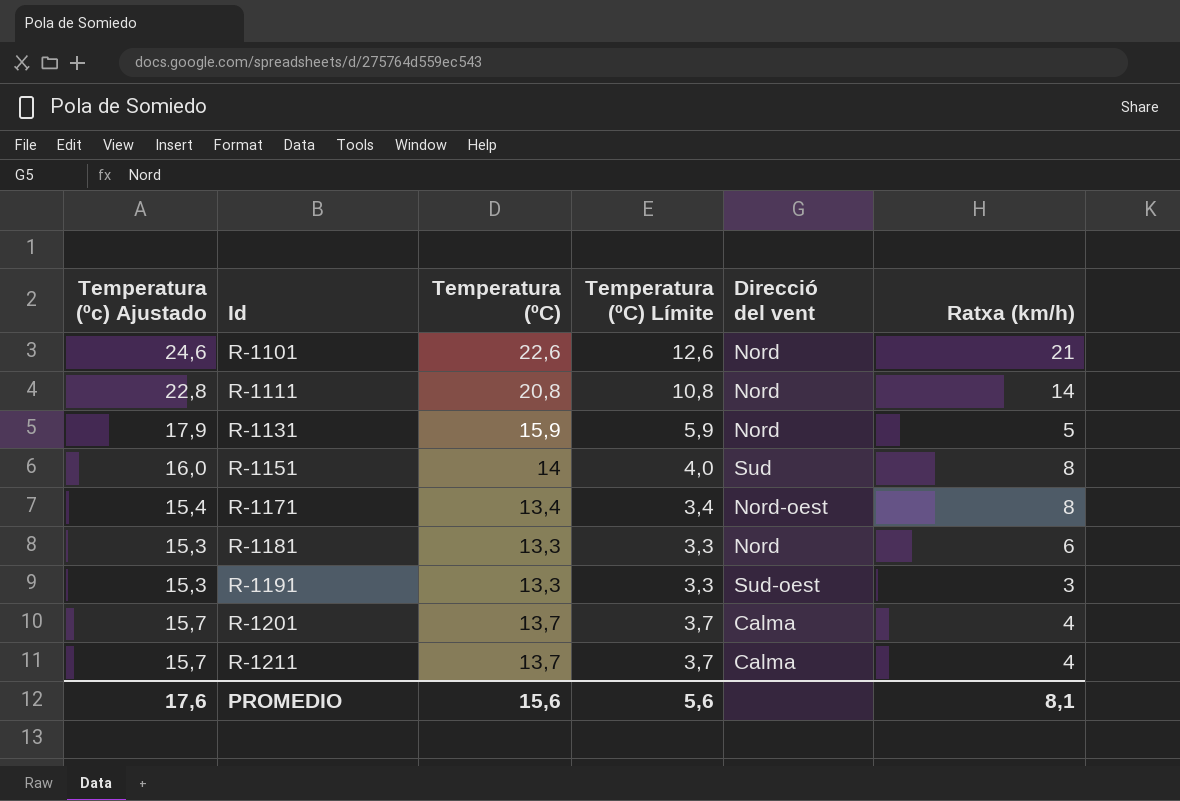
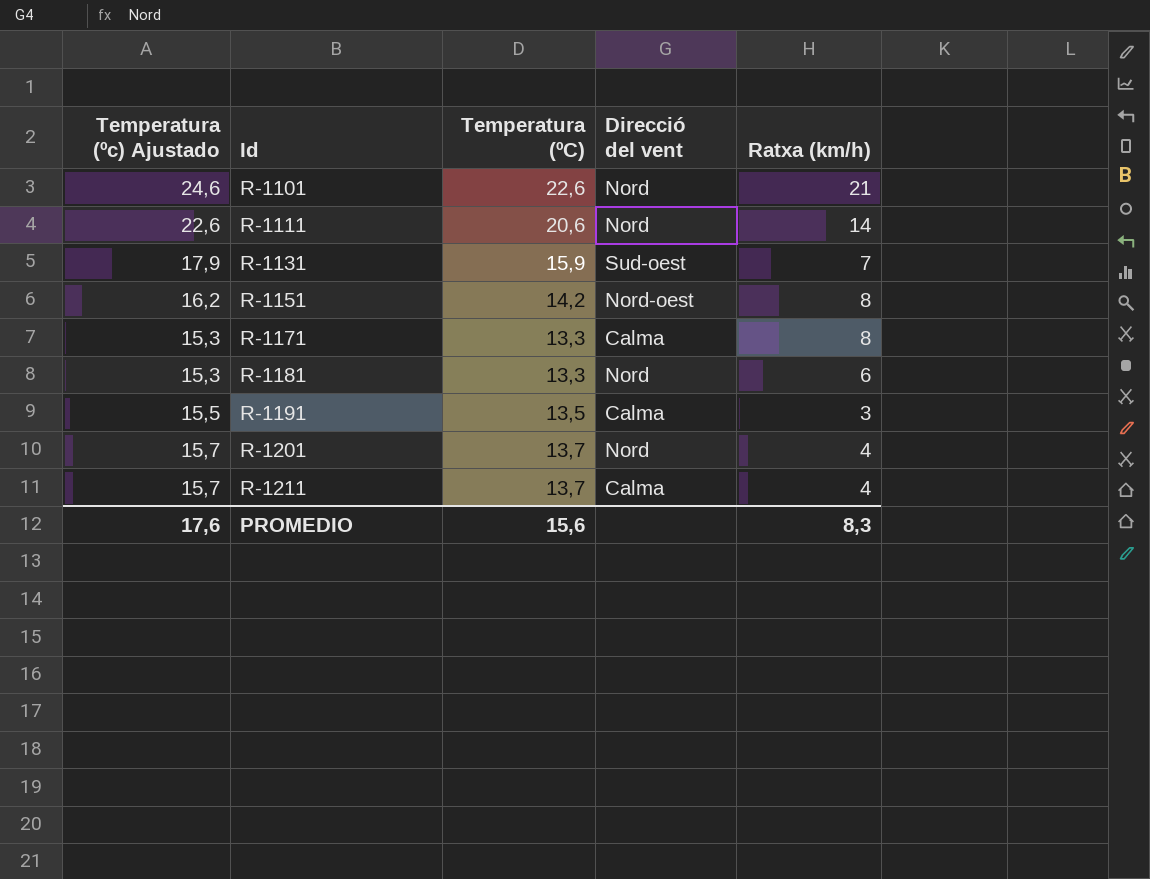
column Temperatura (ºC) Límite | formula: [Temperatura (ºC)] - 10 -> none
R-1111 | Temperatura (ºc) Ajustado: 22,8 -> 22,6
R-1111 | Temperatura (ºC): 20,8 -> 20,6
R-1131 | Direcció del vent: Nord -> Sud-oest
R-1131 | Ratxa (km/h): 5 -> 7
R-1151 | Temperatura (ºc) Ajustado: 16,0 -> 16,2
R-1151 | Temperatura (ºC): 14 -> 14,2
R-1151 | Direcció del vent: Sud -> Nord-oest
R-1171 | Temperatura (ºc) Ajustado: 15,4 -> 15,3
R-1171 | Temperatura (ºC): 13,4 -> 13,3
R-1171 | Direcció del vent: Nord-oest -> Calma
R-1191 | Temperatura (ºc) Ajustado: 15,3 -> 15,5
R-1191 | Temperatura (ºC): 13,3 -> 13,5
R-1191 | Direcció del vent: Sud-oest -> Calma
R-1201 | Direcció del vent: Calma -> Nord
PROMEDIO | Ratxa (km/h): 8,1 -> 8,3

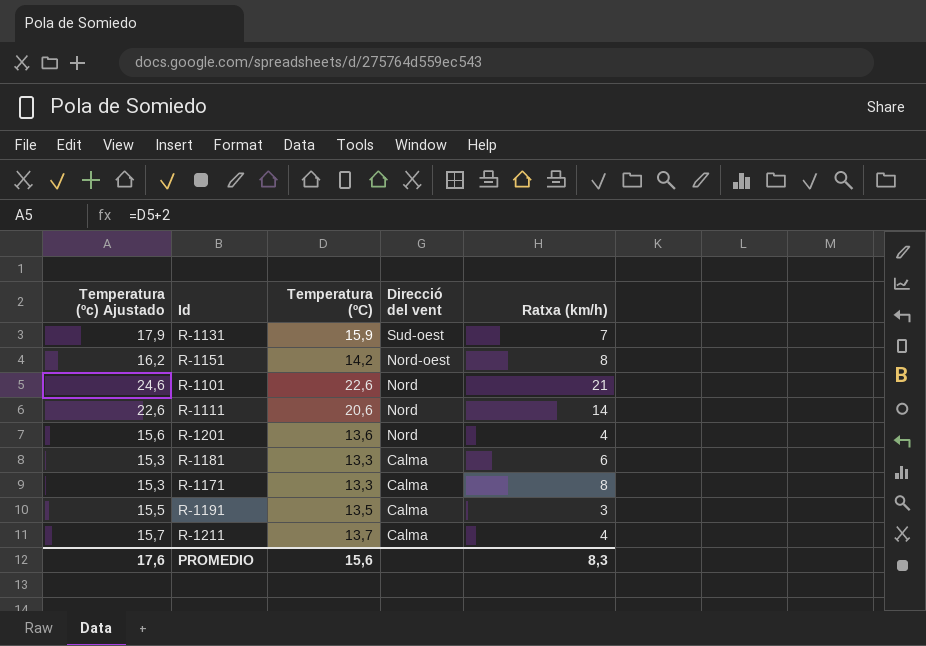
row order: Id ascending -> Direcció del vent descending
R-1201 | Temperatura (ºc) Ajustado: 15,7 -> 15,6
R-1201 | Temperatura (ºC): 13,7 -> 13,6
R-1181 | Direcció del vent: Nord -> Calma

